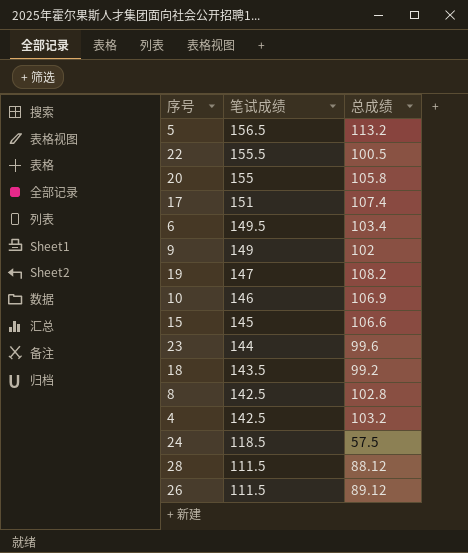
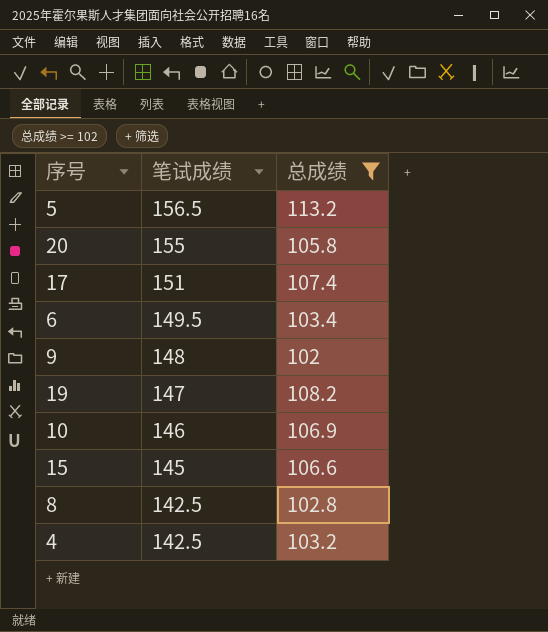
filter: none -> 总成绩 >= 102
9 | 笔试成绩: 149 -> 148

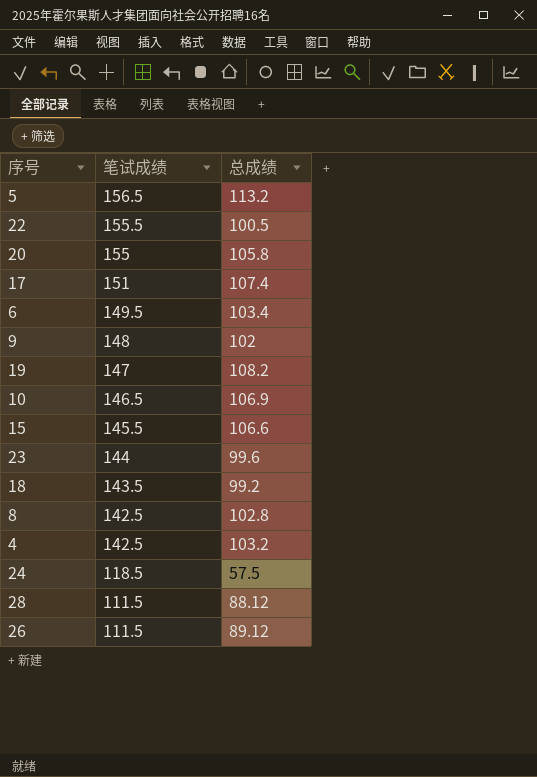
filter: 总成绩 >= 102 -> none
10 | 笔试成绩: 146 -> 146.5
15 | 笔试成绩: 145 -> 145.5

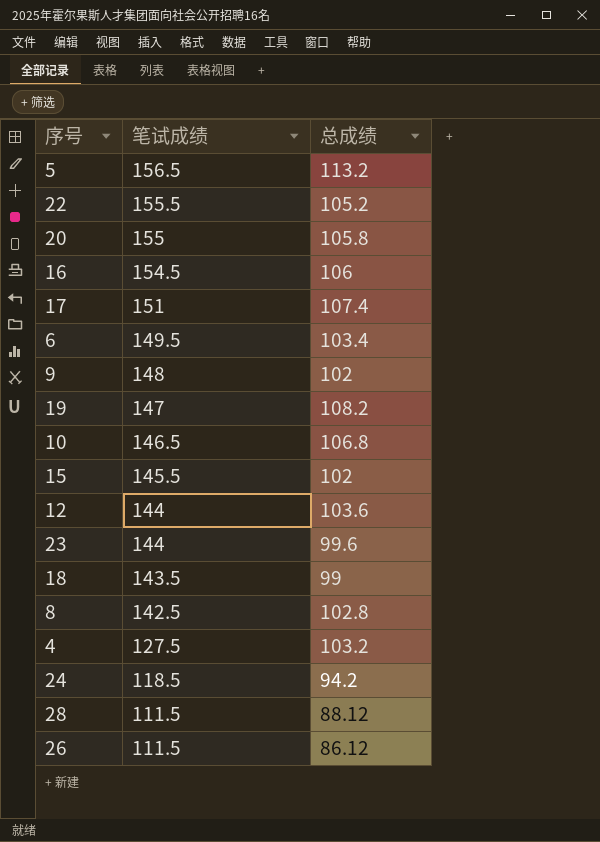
22 | 总成绩: 100.5 -> 105.2
row 16: none -> 154.5 | 106
10 | 总成绩: 106.9 -> 106.8
15 | 总成绩: 106.6 -> 102
row 12: none -> 144 | 103.6
18 | 总成绩: 99.2 -> 99
4 | 笔试成绩: 142.5 -> 127.5
24 | 总成绩: 57.5 -> 94.2
26 | 总成绩: 89.12 -> 86.12

